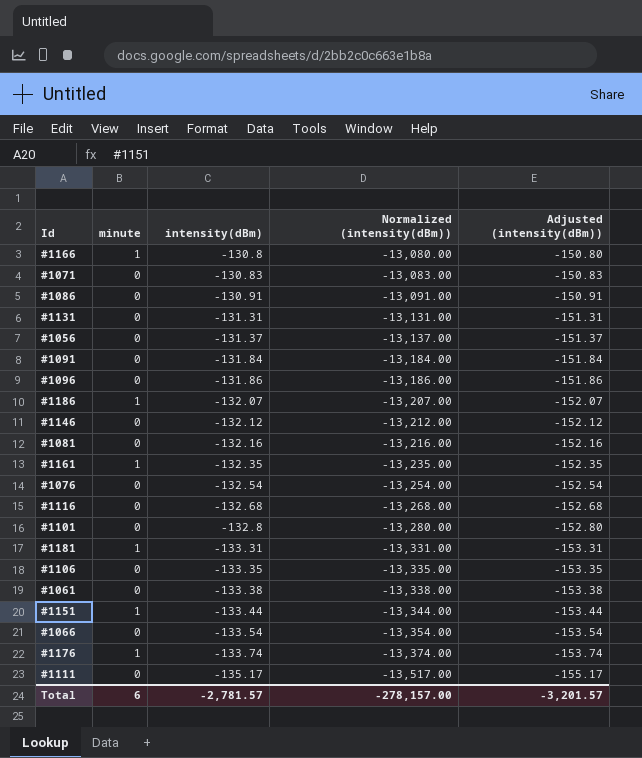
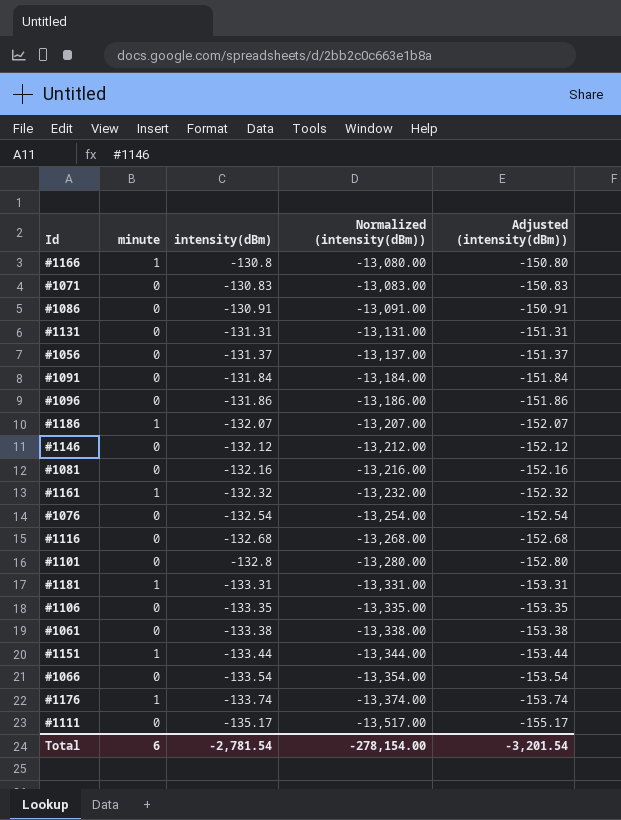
#1161 | intensity(dBm): -132.35 -> -132.32
#1161 | Normalized (intensity(dBm)): -13,235.00 -> -13,232.00
#1161 | Adjusted (intensity(dBm)): -152.35 -> -152.32
Total | intensity(dBm): -2,781.57 -> -2,781.54
Total | Normalized (intensity(dBm)): -278,157.00 -> -278,154.00
Total | Adjusted (intensity(dBm)): -3,201.57 -> -3,201.54

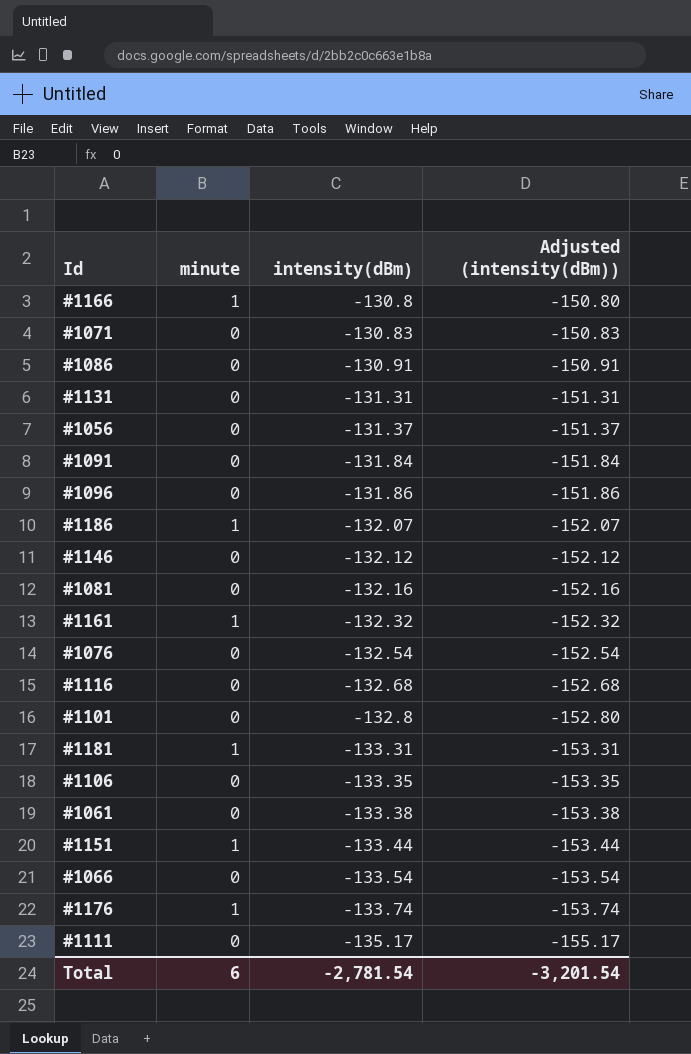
column Normalized (intensity(dBm)) | formula: [intensity(dBm)] * 100 -> none

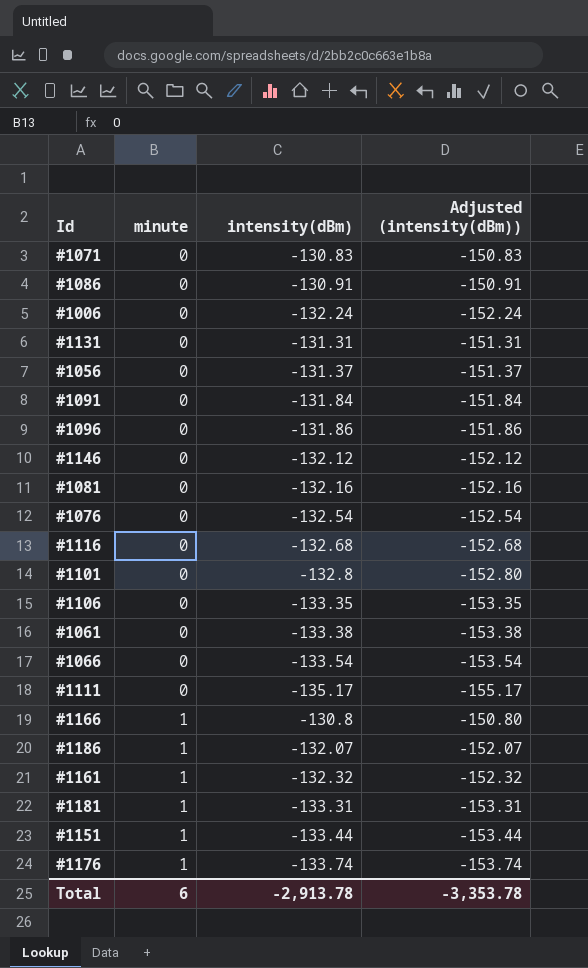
row order: intensity(dBm) descending -> minute ascending
row #1006: none -> 0 | -132.24 | -152.24
Total | intensity(dBm): -2,781.54 -> -2,913.78
Total | Adjusted (intensity(dBm)): -3,201.54 -> -3,353.78

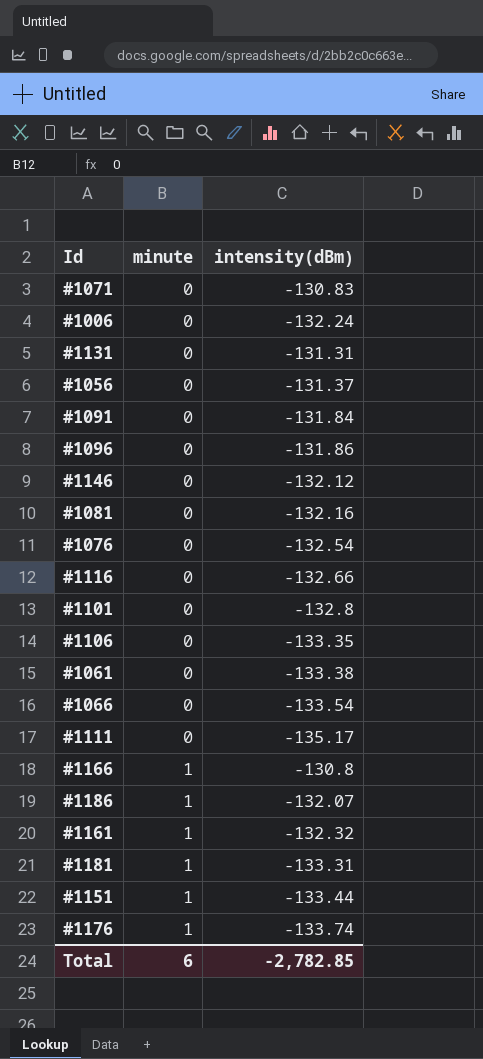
column Adjusted (intensity(dBm)) | formula: [intensity(dBm)] - 20 -> none
row #1086: 0 | -130.91 | -150.91 -> none
#1116 | intensity(dBm): -132.68 -> -132.66
Total | intensity(dBm): -2,913.78 -> -2,782.85

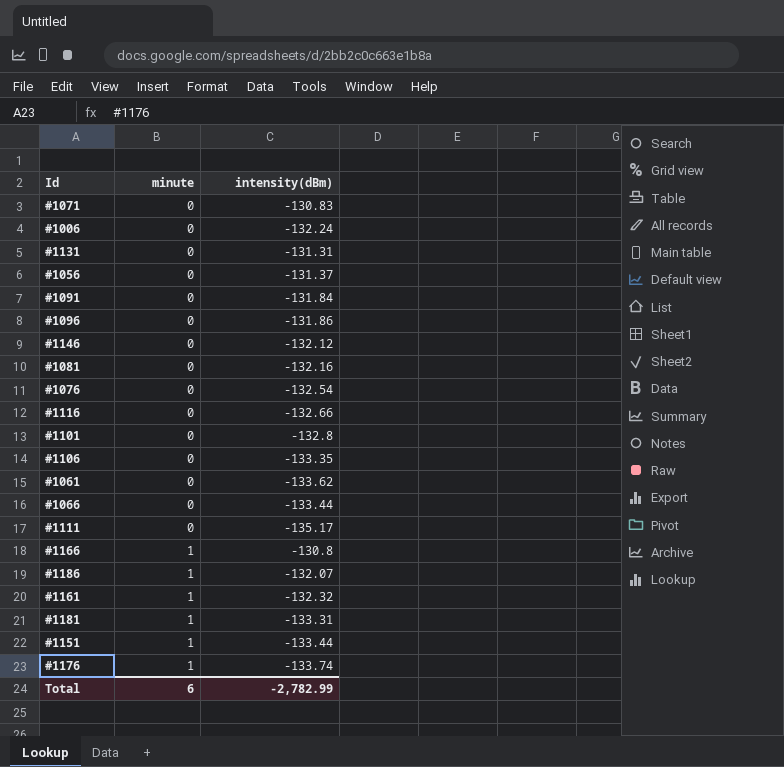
#1061 | intensity(dBm): -133.38 -> -133.62
#1066 | intensity(dBm): -133.54 -> -133.44
Total | intensity(dBm): -2,782.85 -> -2,782.99

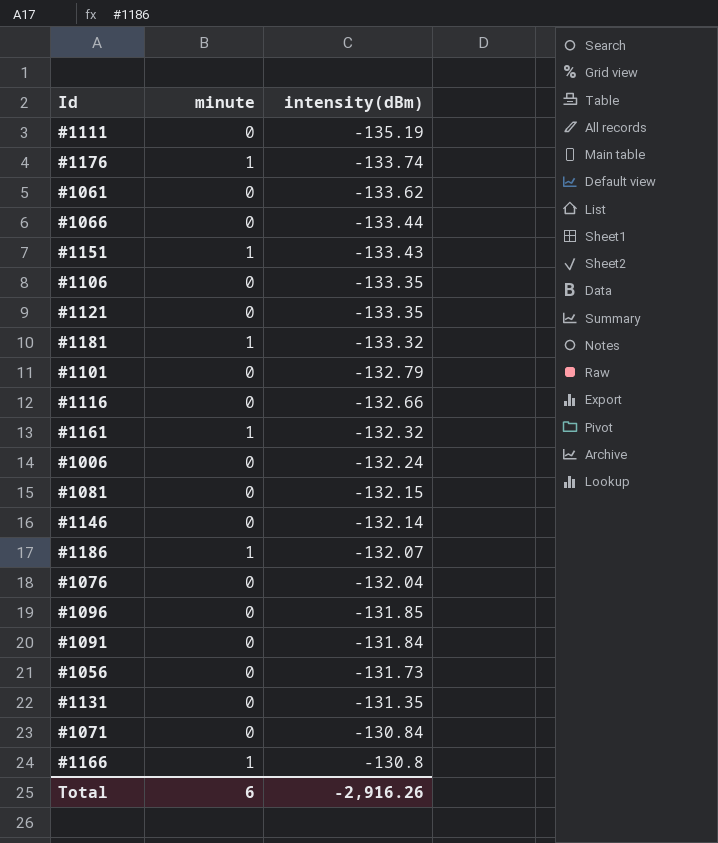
row order: minute ascending -> intensity(dBm) ascending
#1111 | intensity(dBm): -135.17 -> -135.19
#1151 | intensity(dBm): -133.44 -> -133.43
row #1121: none -> 0 | -133.35
#1181 | intensity(dBm): -133.31 -> -133.32
#1101 | intensity(dBm): -132.8 -> -132.79
#1081 | intensity(dBm): -132.16 -> -132.15
#1146 | intensity(dBm): -132.12 -> -132.14
#1076 | intensity(dBm): -132.54 -> -132.04
#1096 | intensity(dBm): -131.86 -> -131.85
#1056 | intensity(dBm): -131.37 -> -131.73
#1131 | intensity(dBm): -131.31 -> -131.35
#1071 | intensity(dBm): -130.83 -> -130.84
Total | intensity(dBm): -2,782.99 -> -2,916.26

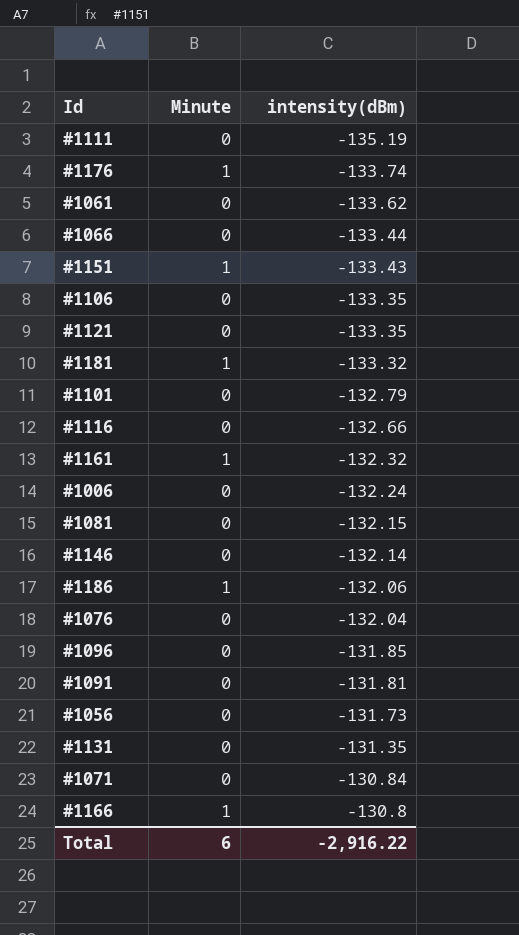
column name: minute -> Minute
#1186 | intensity(dBm): -132.07 -> -132.06
#1091 | intensity(dBm): -131.84 -> -131.81
Total | intensity(dBm): -2,916.26 -> -2,916.22

